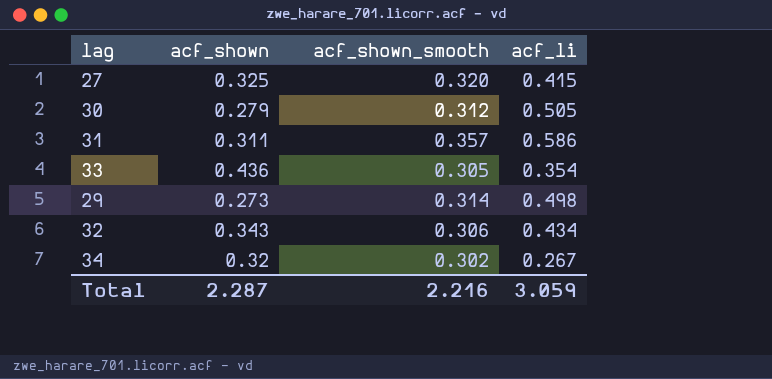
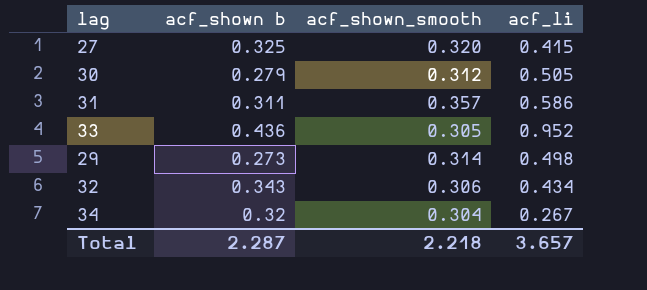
column name: acf_shown -> acf_shown b
33 | acf_li: 0.354 -> 0.952
34 | acf_shown_smooth: 0.302 -> 0.304
Total | acf_shown_smooth: 2.216 -> 2.218
Total | acf_li: 3.059 -> 3.657

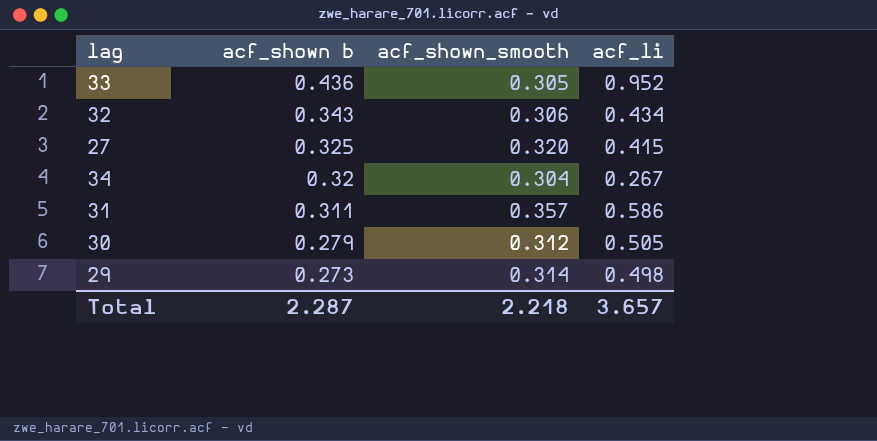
row order: none -> acf_shown b descending

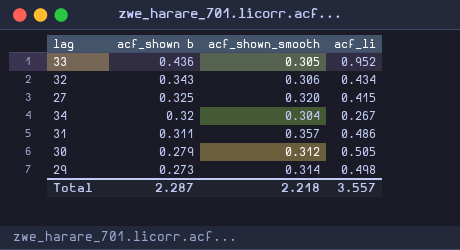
31 | acf_li: 0.586 -> 0.486
Total | acf_li: 3.657 -> 3.557

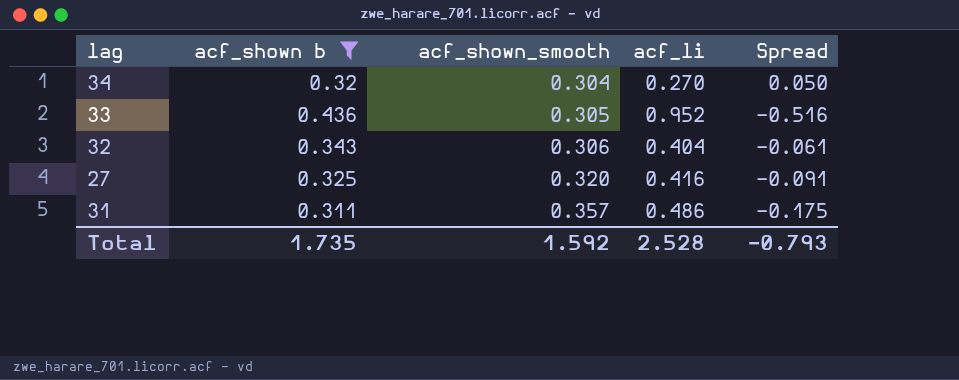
filter: none -> acf_shown b >= 0.311
row order: acf_shown b descending -> acf_shown_smooth ascending
column Spread | formula: none -> [acf_shown b] - [acf_li]
34 | acf_li: 0.267 -> 0.270
32 | acf_li: 0.434 -> 0.404
27 | acf_li: 0.415 -> 0.416
Total | acf_shown b: 2.287 -> 1.735
Total | acf_shown_smooth: 2.218 -> 1.592
Total | acf_li: 3.557 -> 2.528

